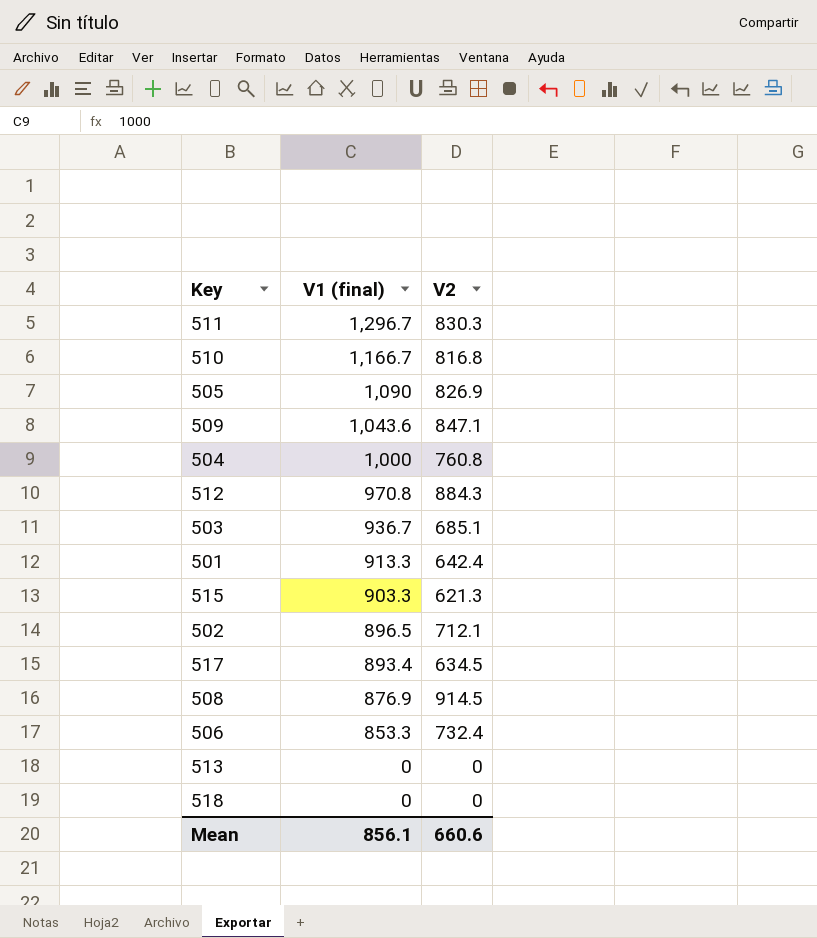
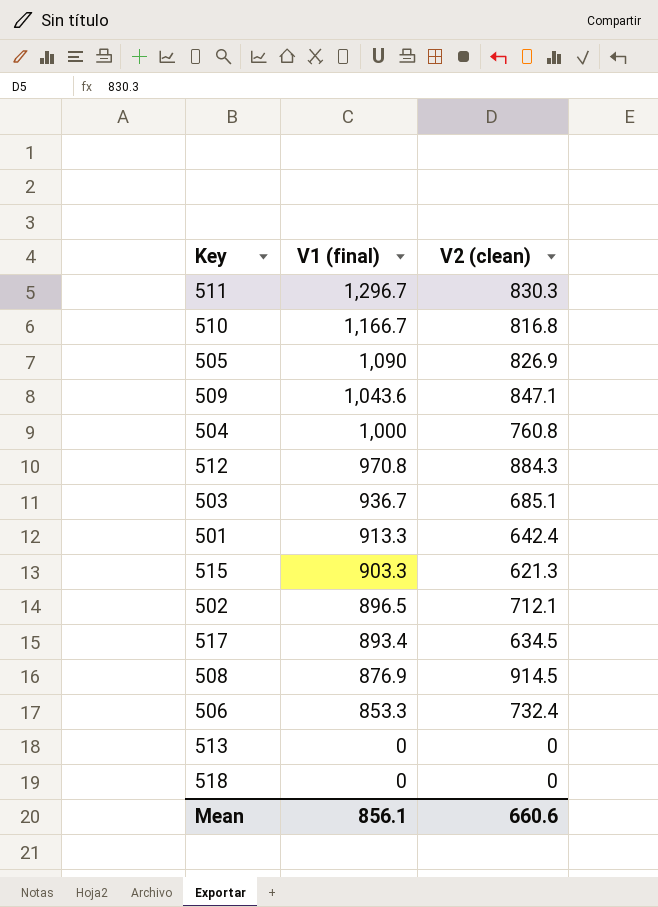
column name: V2 -> V2 (clean)

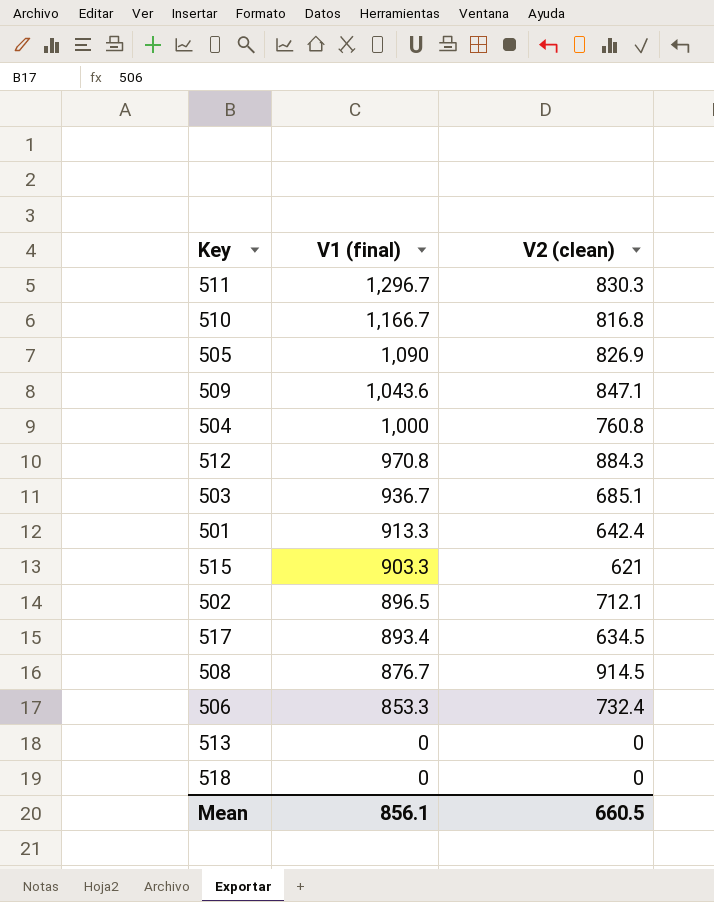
515 | V2 (clean): 621.3 -> 621
508 | V1 (final): 876.9 -> 876.7
Mean | V2 (clean): 660.6 -> 660.5

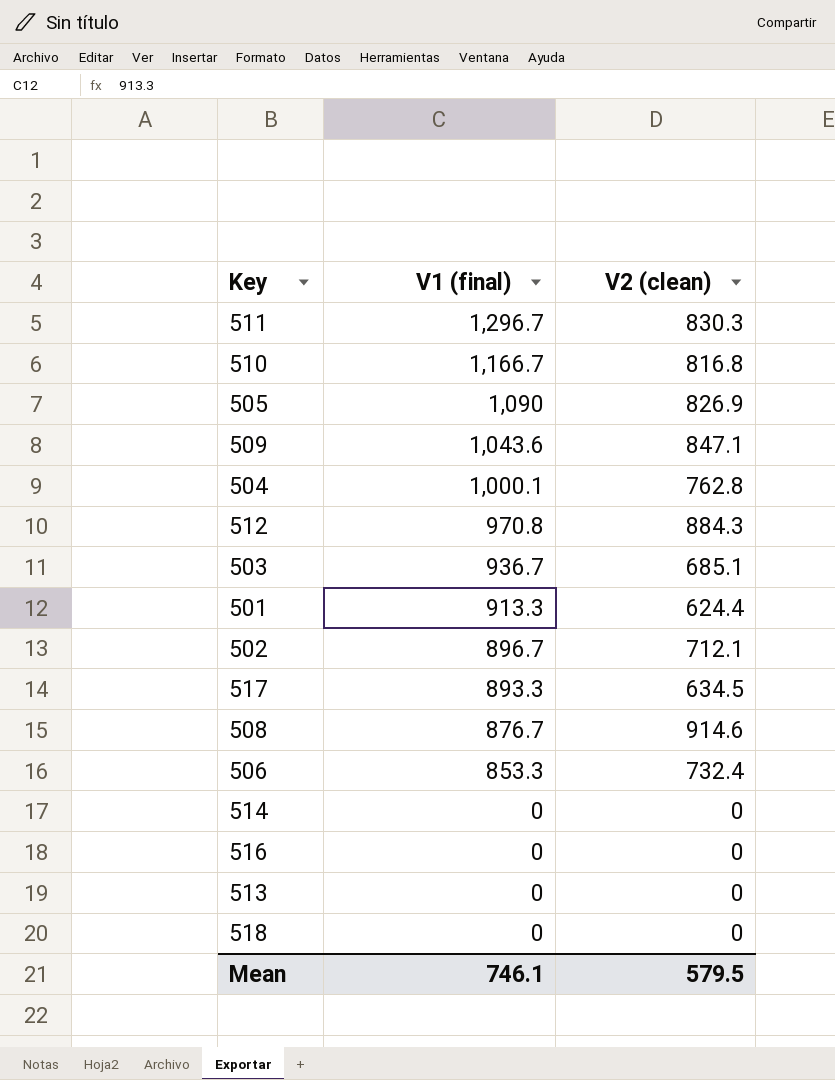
row 515: 903.3 | 621 -> none
504 | V1 (final): 1,000 -> 1,000.1
504 | V2 (clean): 760.8 -> 762.8
501 | V2 (clean): 642.4 -> 624.4
502 | V1 (final): 896.5 -> 896.7
517 | V1 (final): 893.4 -> 893.3
508 | V2 (clean): 914.5 -> 914.6
row 514: none -> 0 | 0
row 516: none -> 0 | 0
Mean | V1 (final): 856.1 -> 746.1
Mean | V2 (clean): 660.5 -> 579.5

